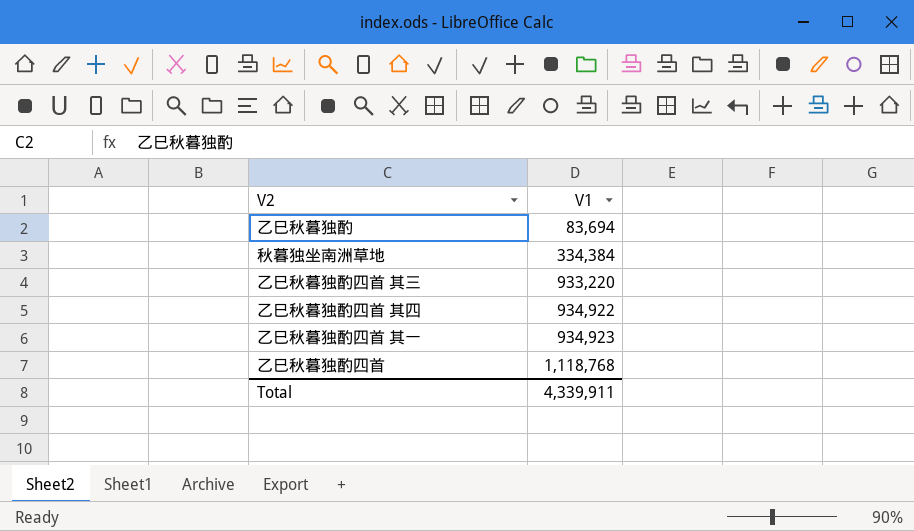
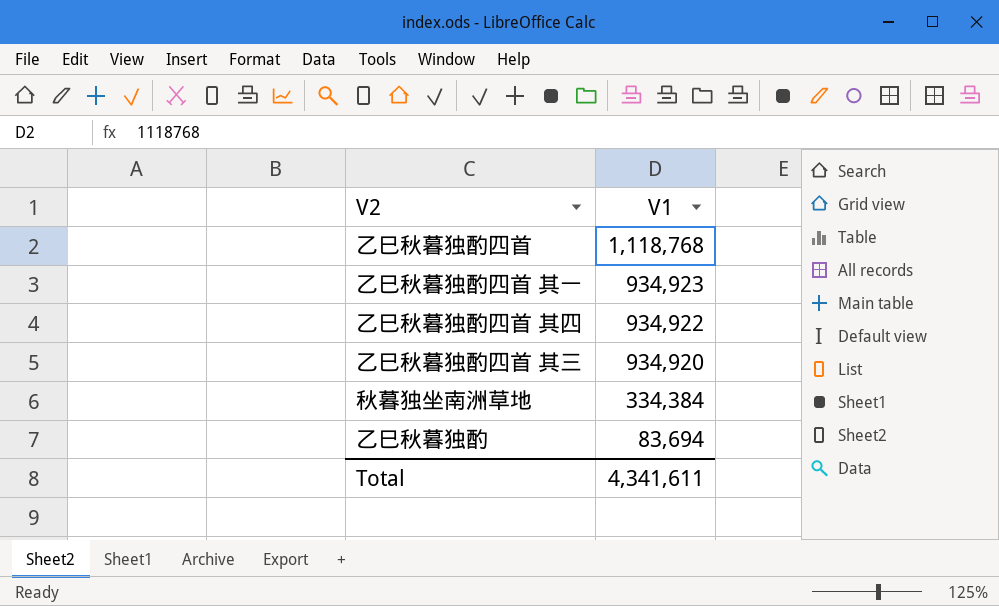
row order: V1 ascending -> V1 descending
乙巳秋暮独酌四首 其三 | V1: 933,220 -> 934,920
Total | V1: 4,339,911 -> 4,341,611

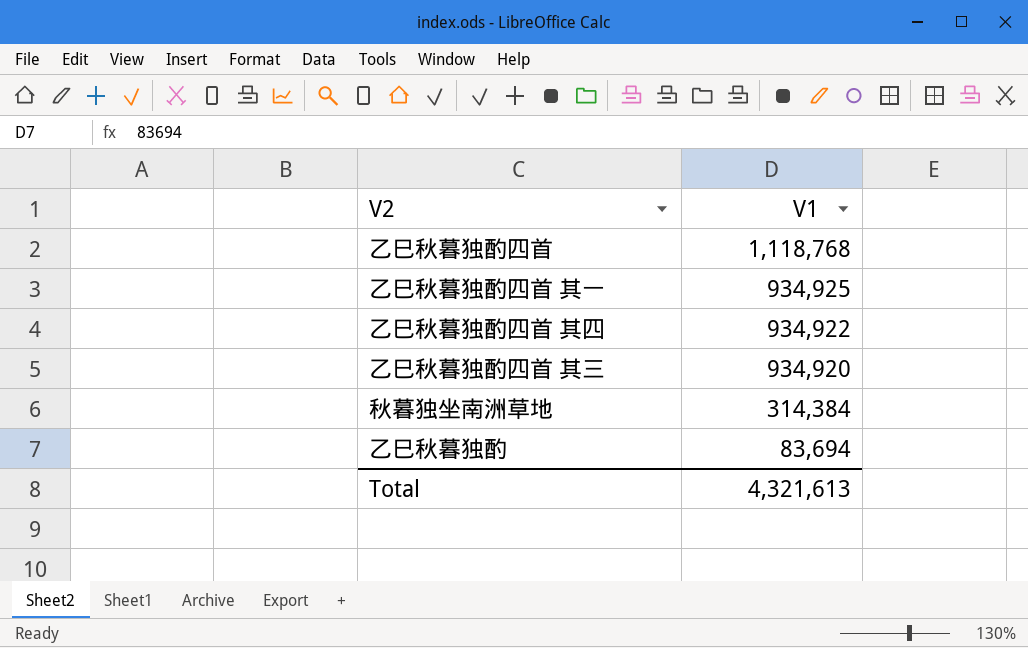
乙巳秋暮独酌四首 其一 | V1: 934,923 -> 934,925
秋暮独坐南洲草地 | V1: 334,384 -> 314,384
Total | V1: 4,341,611 -> 4,321,613

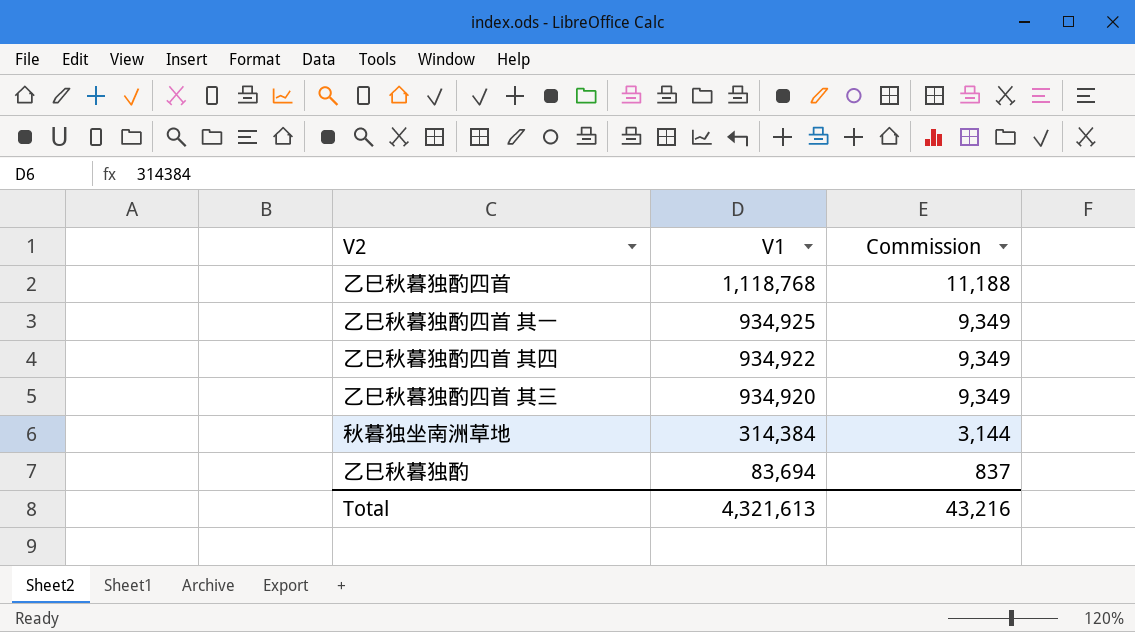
column Commission | formula: none -> [V1] * 0.01

